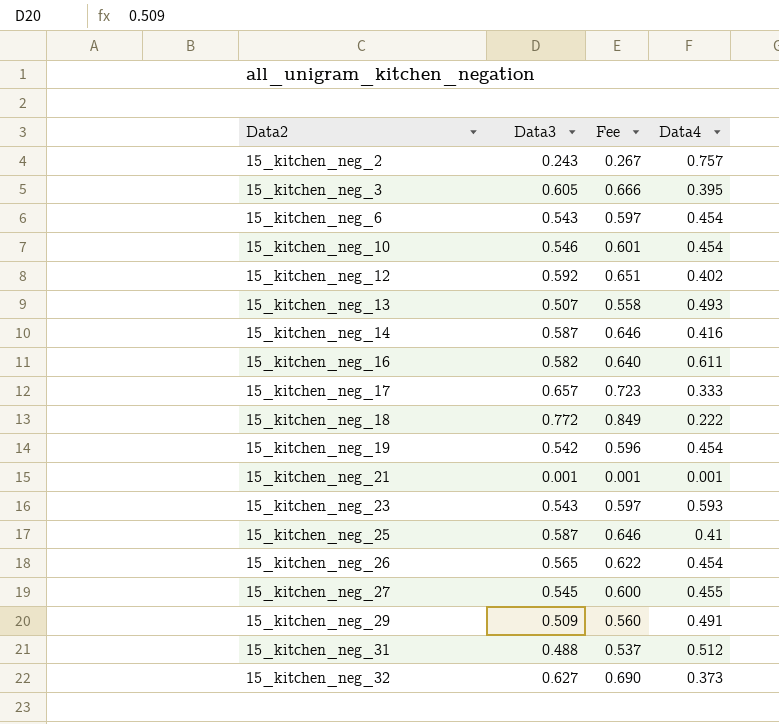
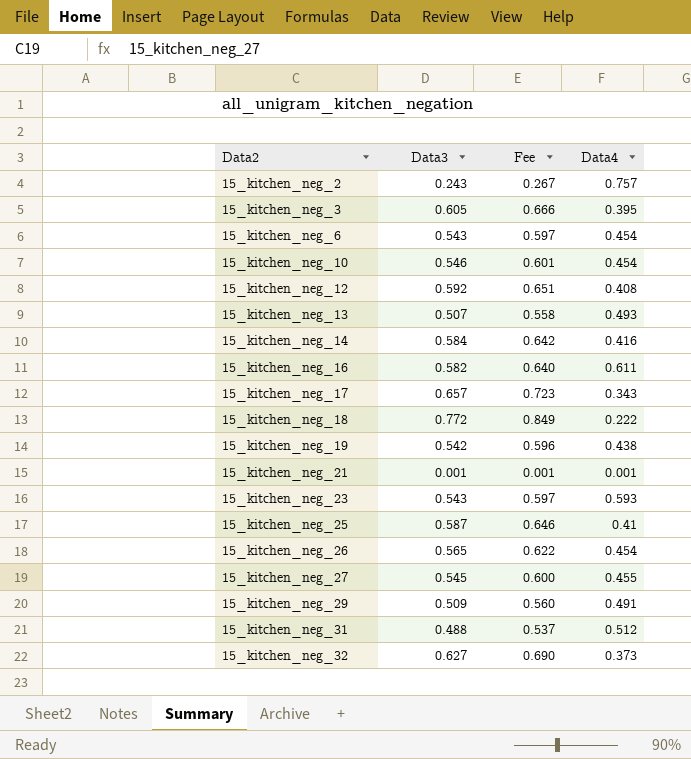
15_kitchen_neg_12 | Data4: 0.402 -> 0.408
15_kitchen_neg_14 | Data3: 0.587 -> 0.584
15_kitchen_neg_14 | Fee: 0.646 -> 0.642
15_kitchen_neg_17 | Data4: 0.333 -> 0.343
15_kitchen_neg_19 | Data4: 0.454 -> 0.438

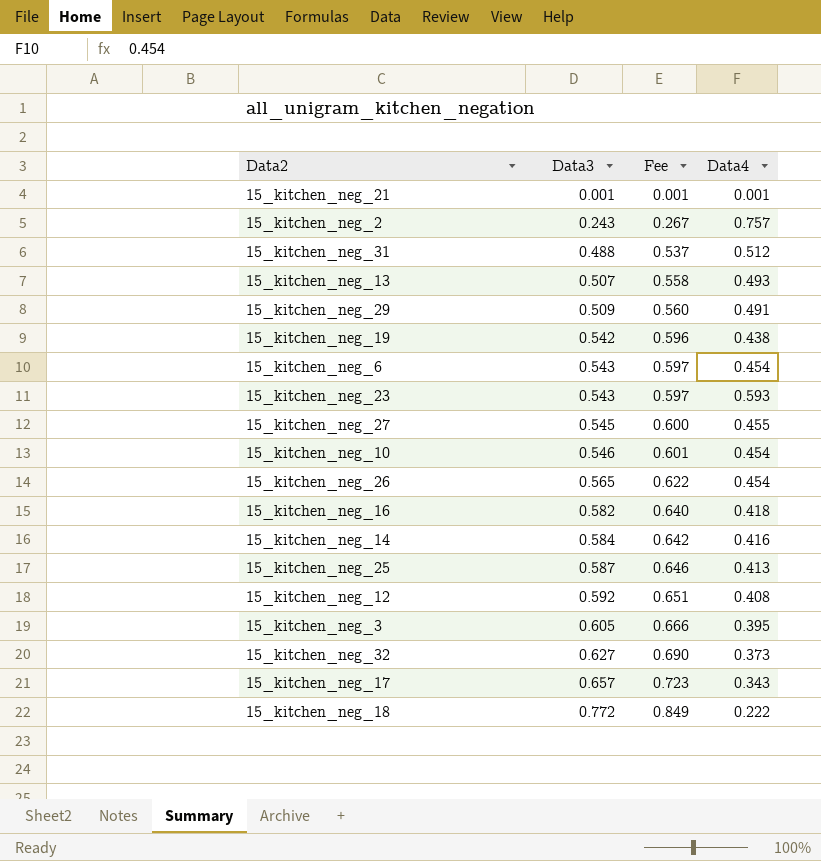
row order: Data2 ascending -> Data3 ascending
15_kitchen_neg_16 | Data4: 0.611 -> 0.418
15_kitchen_neg_25 | Data4: 0.41 -> 0.413

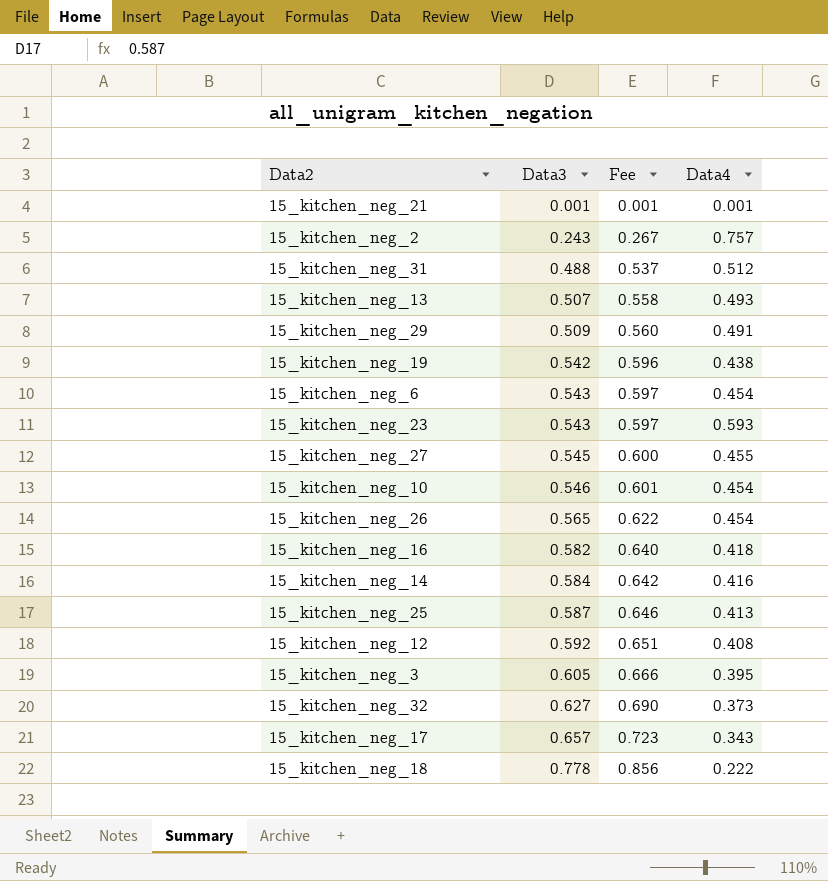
15_kitchen_neg_18 | Data3: 0.772 -> 0.778
15_kitchen_neg_18 | Fee: 0.849 -> 0.856

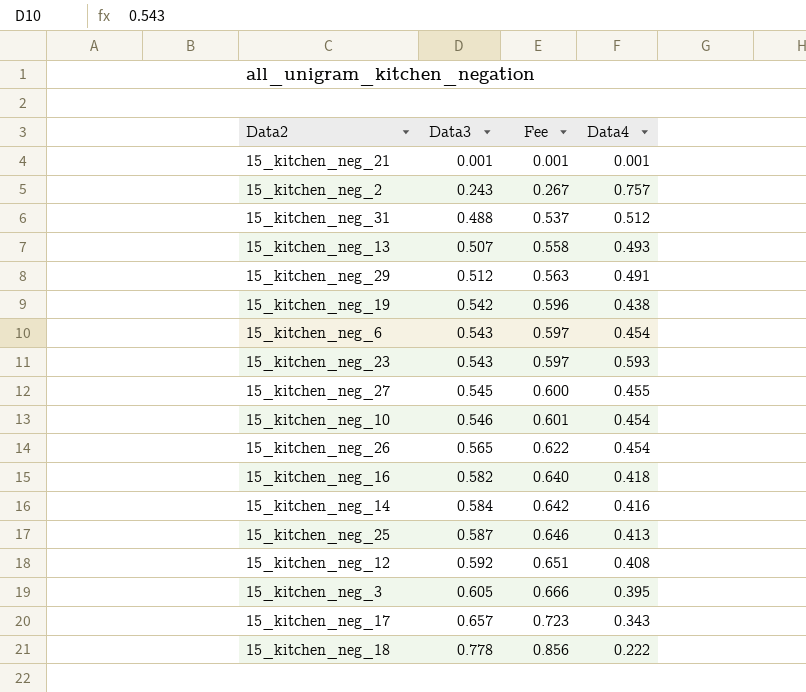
row 15_kitchen_neg_32: 0.627 | 0.690 | 0.373 -> none
15_kitchen_neg_29 | Data3: 0.509 -> 0.512
15_kitchen_neg_29 | Fee: 0.560 -> 0.563

